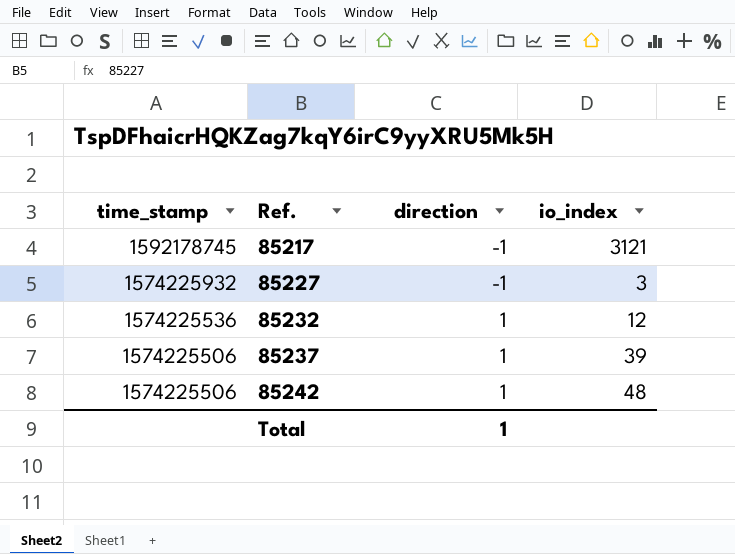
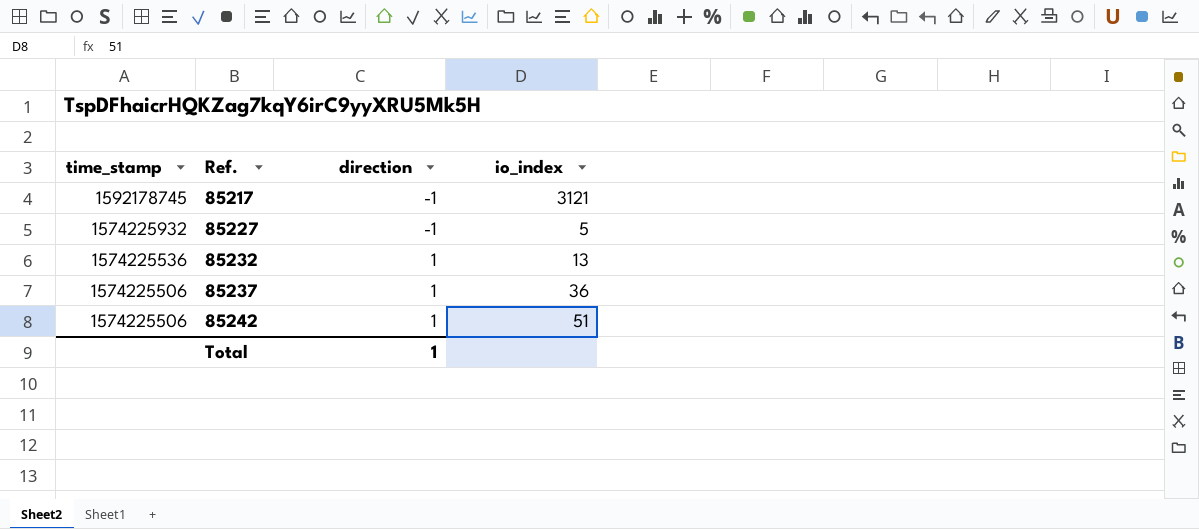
85227 | io_index: 3 -> 5
85232 | io_index: 12 -> 13
85237 | io_index: 39 -> 36
85242 | io_index: 48 -> 51

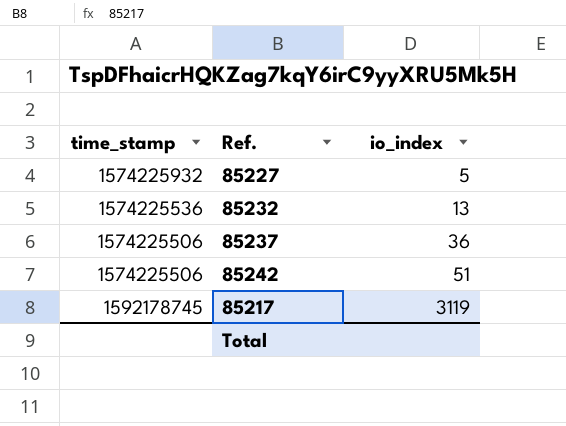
row order: time_stamp descending -> io_index ascending
column direction | position: 3 -> none
85217 | io_index: 3121 -> 3119

